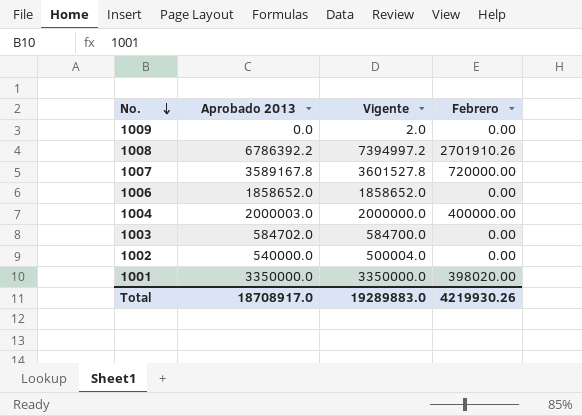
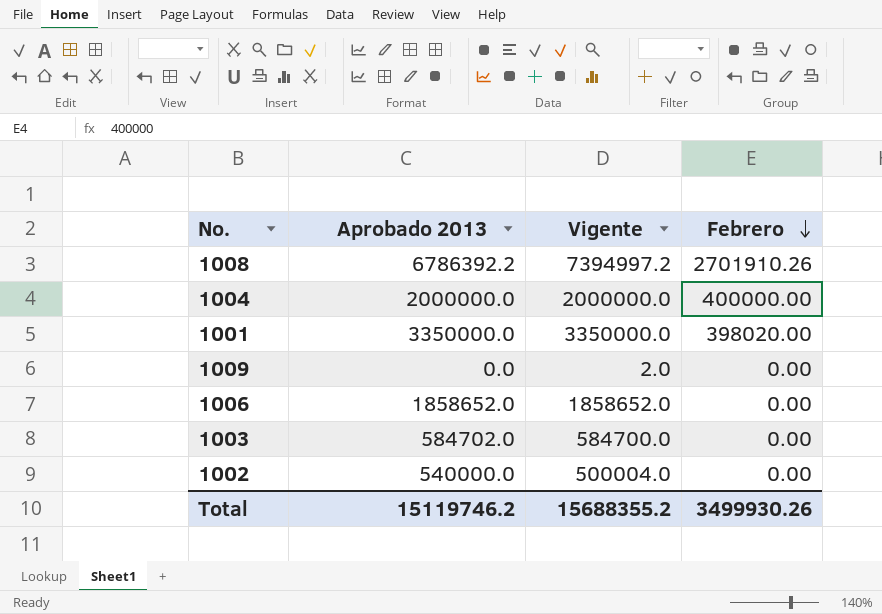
row order: No. descending -> Febrero descending
row 1007: 3589167.8 | 3601527.8 | 720000.00 -> none
1004 | Aprobado 2013: 2000003.0 -> 2000000.0
Total | Aprobado 2013: 18708917.0 -> 15119746.2
Total | Vigente: 19289883.0 -> 15688355.2
Total | Febrero: 4219930.26 -> 3499930.26

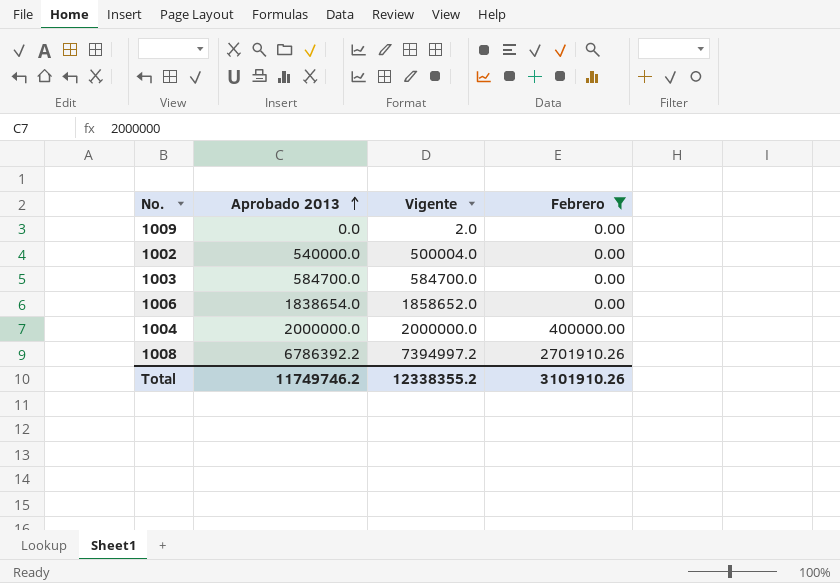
filter: none -> Febrero != 398020.00
row order: Febrero descending -> Aprobado 2013 ascending
1003 | Aprobado 2013: 584702.0 -> 584700.0
1006 | Aprobado 2013: 1858652.0 -> 1838654.0
Total | Aprobado 2013: 15119746.2 -> 11749746.2
Total | Vigente: 15688355.2 -> 12338355.2
Total | Febrero: 3499930.26 -> 3101910.26

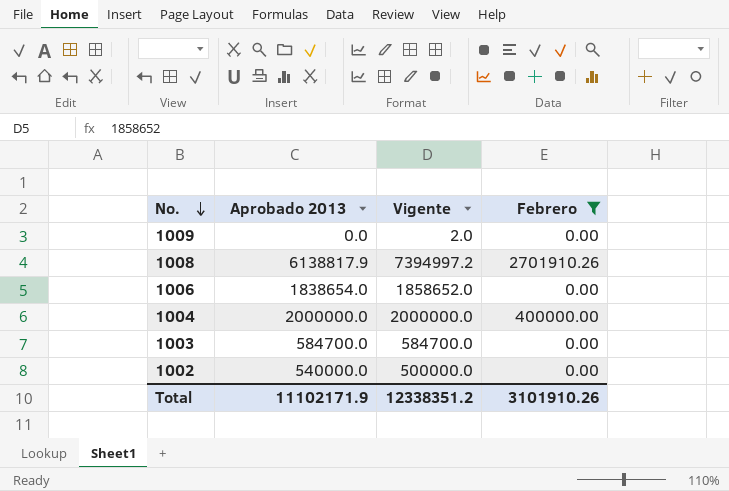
row order: Aprobado 2013 ascending -> No. descending
1008 | Aprobado 2013: 6786392.2 -> 6138817.9
1002 | Vigente: 500004.0 -> 500000.0
Total | Aprobado 2013: 11749746.2 -> 11102171.9
Total | Vigente: 12338355.2 -> 12338351.2

